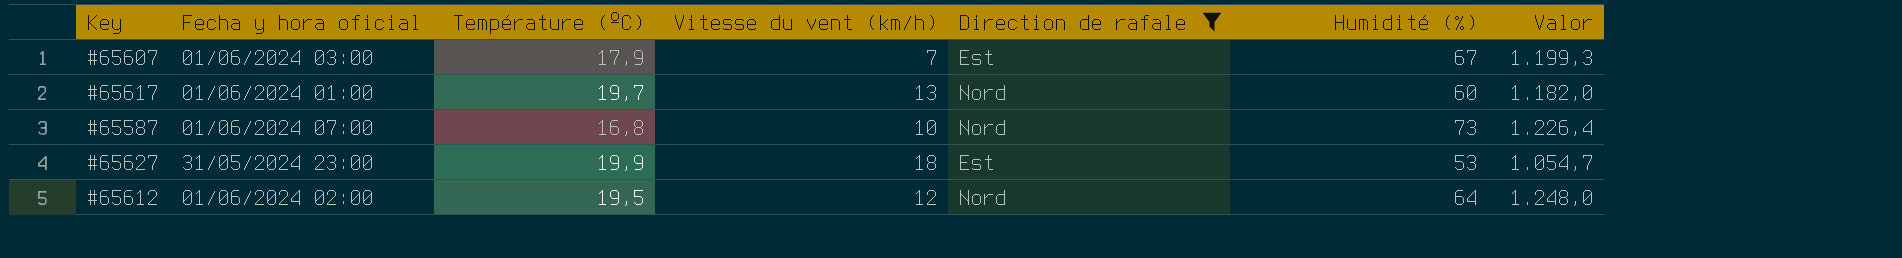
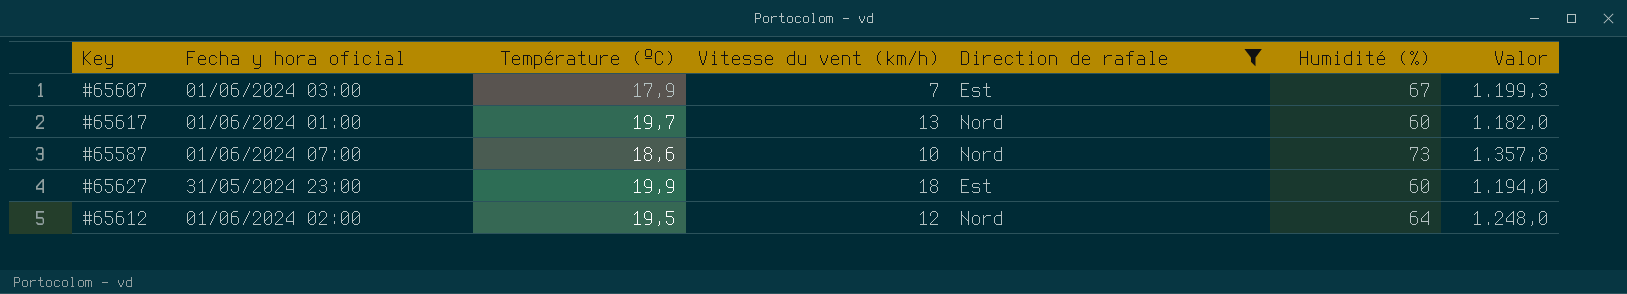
#65587 | Température (ºC): 16,8 -> 18,6
#65587 | Valor: 1.226,4 -> 1.357,8
#65627 | Humidité (%): 53 -> 60
#65627 | Valor: 1.054,7 -> 1.194,0

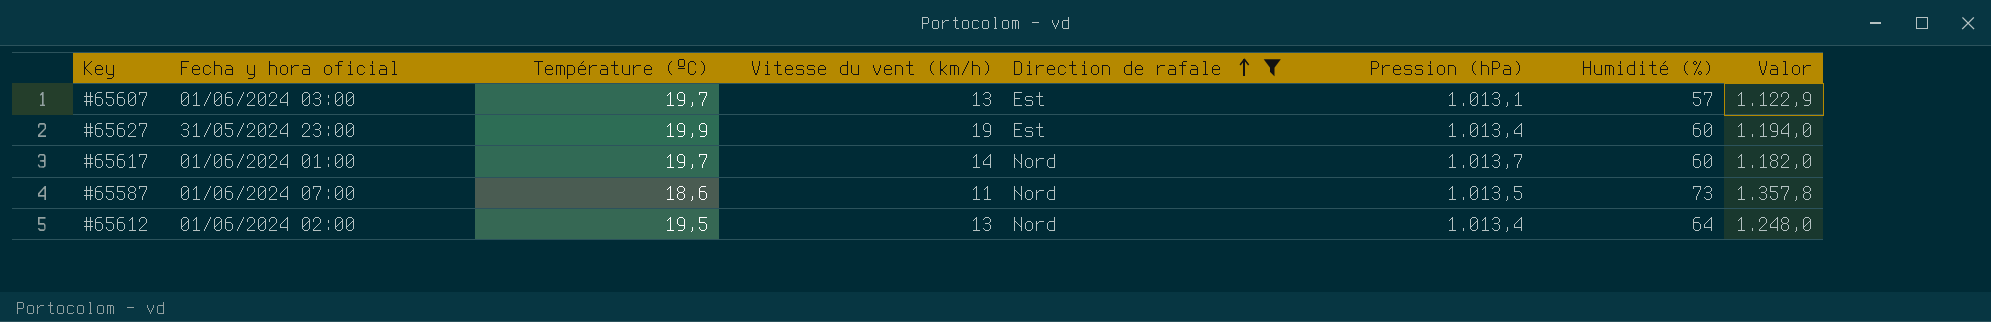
row order: none -> Direction de rafale ascending
column Pression (hPa) | position: none -> 6
#65607 | Température (ºC): 17,9 -> 19,7
#65607 | Vitesse du vent (km/h): 7 -> 13
#65607 | Humidité (%): 67 -> 57
#65607 | Valor: 1.199,3 -> 1.122,9
#65627 | Vitesse du vent (km/h): 18 -> 19
#65617 | Vitesse du vent (km/h): 13 -> 14
#65587 | Vitesse du vent (km/h): 10 -> 11
#65612 | Vitesse du vent (km/h): 12 -> 13

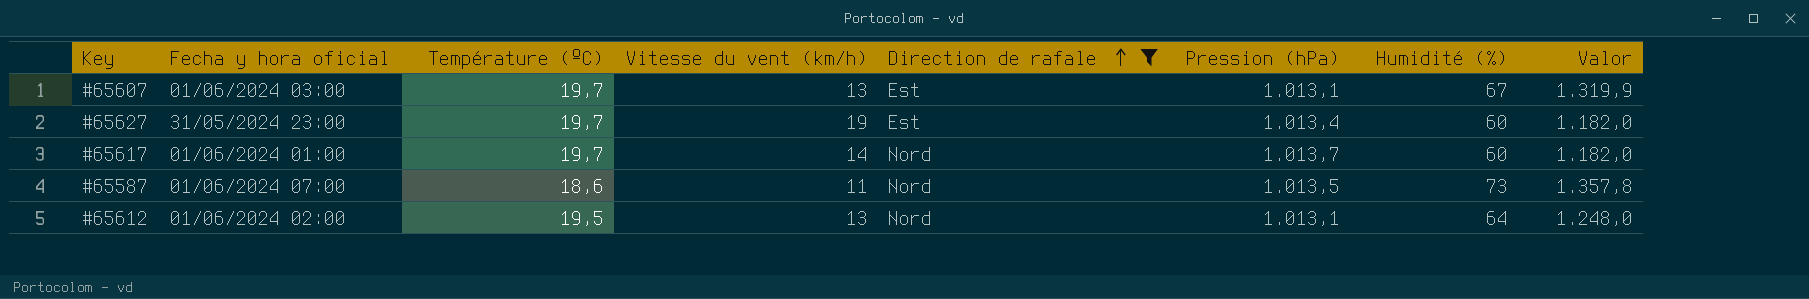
#65607 | Humidité (%): 57 -> 67
#65607 | Valor: 1.122,9 -> 1.319,9
#65627 | Température (ºC): 19,9 -> 19,7
#65627 | Valor: 1.194,0 -> 1.182,0
#65612 | Pression (hPa): 1.013,4 -> 1.013,1

